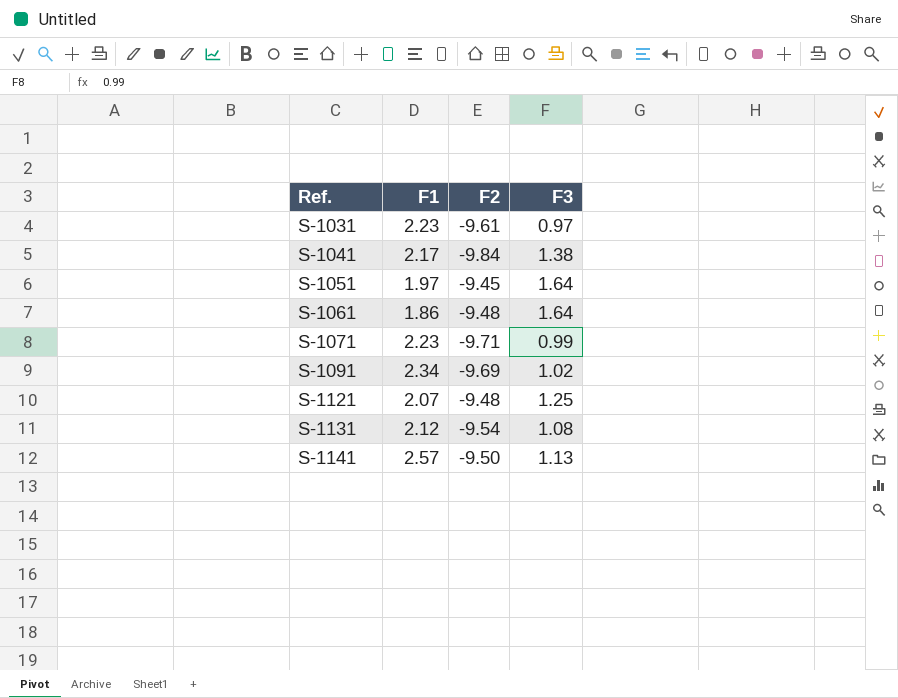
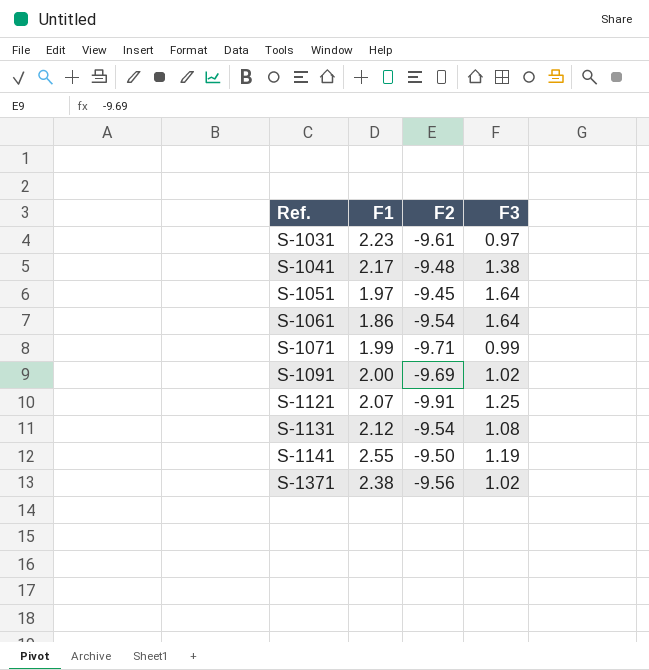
S-1041 | F2: -9.84 -> -9.48
S-1061 | F2: -9.48 -> -9.54
S-1071 | F1: 2.23 -> 1.99
S-1091 | F1: 2.34 -> 2.00
S-1121 | F2: -9.48 -> -9.91
S-1141 | F1: 2.57 -> 2.55
S-1141 | F3: 1.13 -> 1.19
row S-1371: none -> 2.38 | -9.56 | 1.02

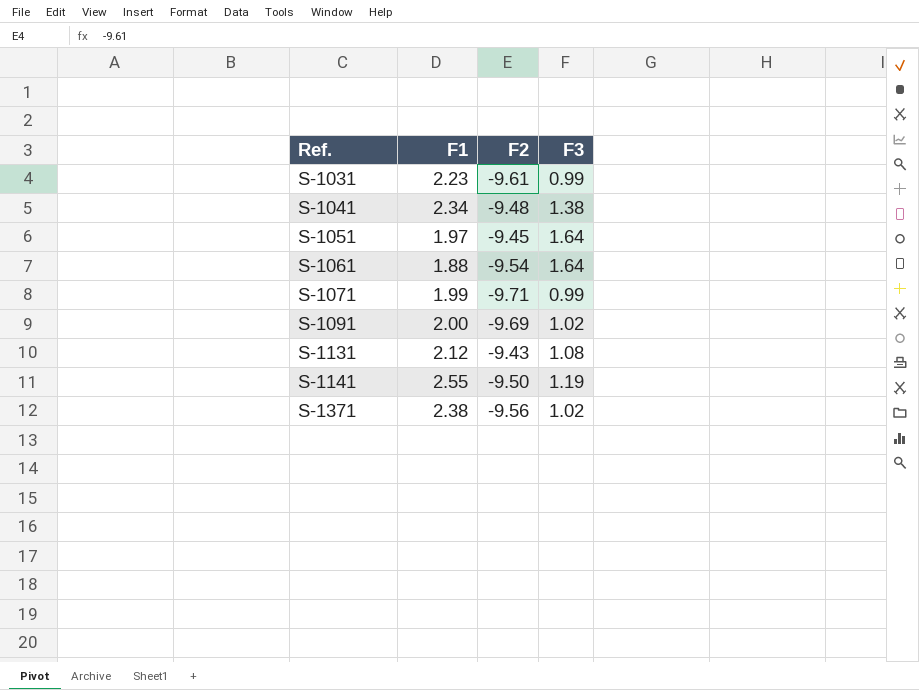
row S-1121: 2.07 | -9.91 | 1.25 -> none
S-1031 | F3: 0.97 -> 0.99
S-1041 | F1: 2.17 -> 2.34
S-1061 | F1: 1.86 -> 1.88
S-1131 | F2: -9.54 -> -9.43

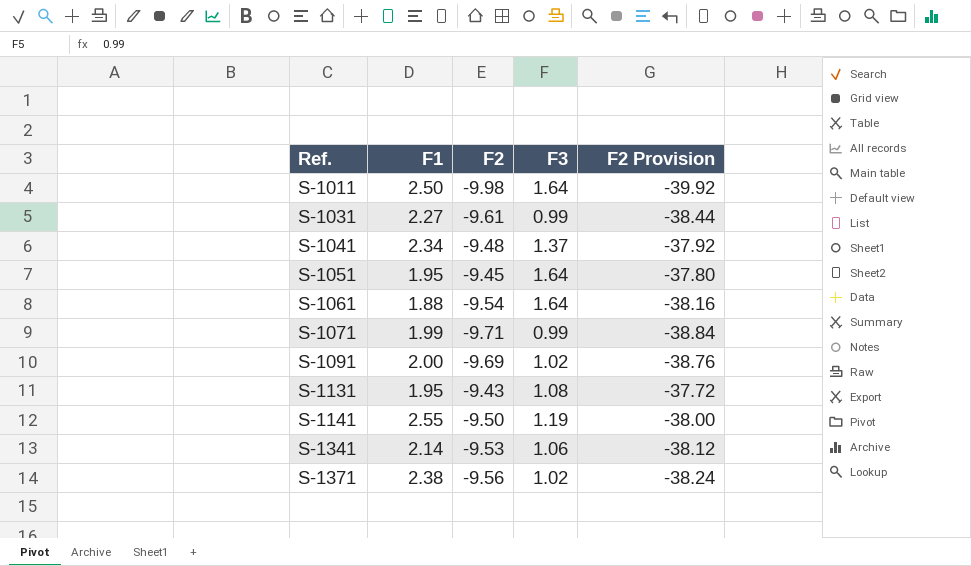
column F2 Provision | formula: none -> [F2] * 4
row S-1011: none -> 2.50 | -9.98 | 1.64 | -39.92
S-1031 | F1: 2.23 -> 2.27
S-1041 | F3: 1.38 -> 1.37
S-1051 | F1: 1.97 -> 1.95
S-1131 | F1: 2.12 -> 1.95
row S-1341: none -> 2.14 | -9.53 | 1.06 | -38.12

